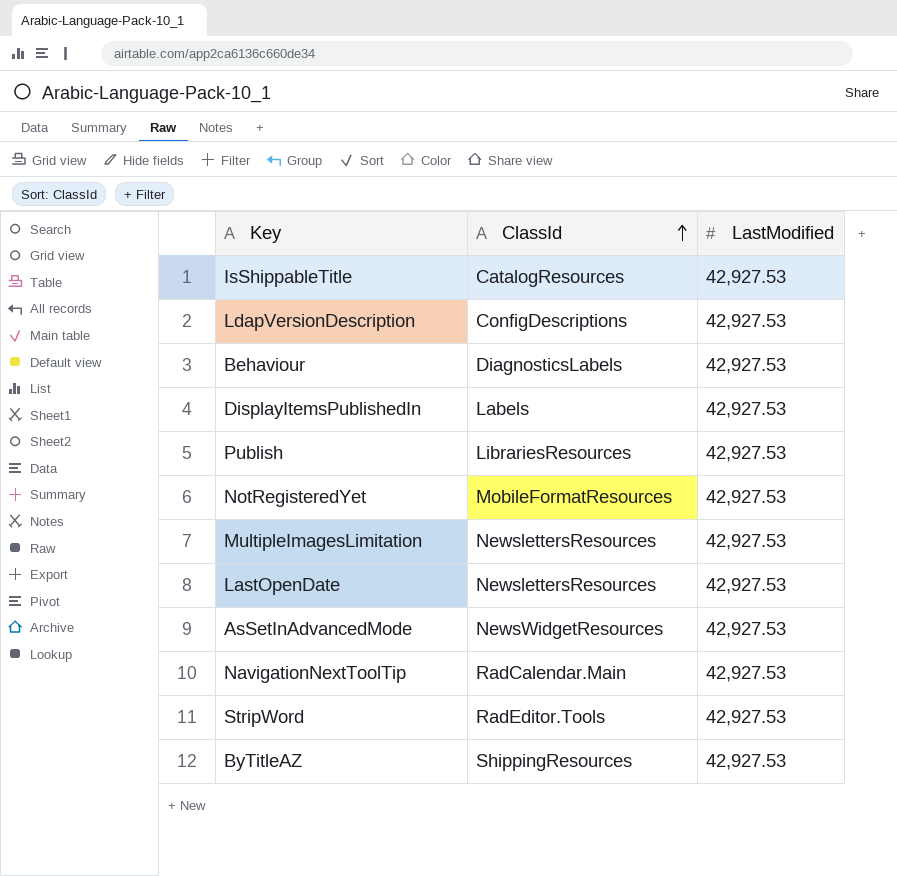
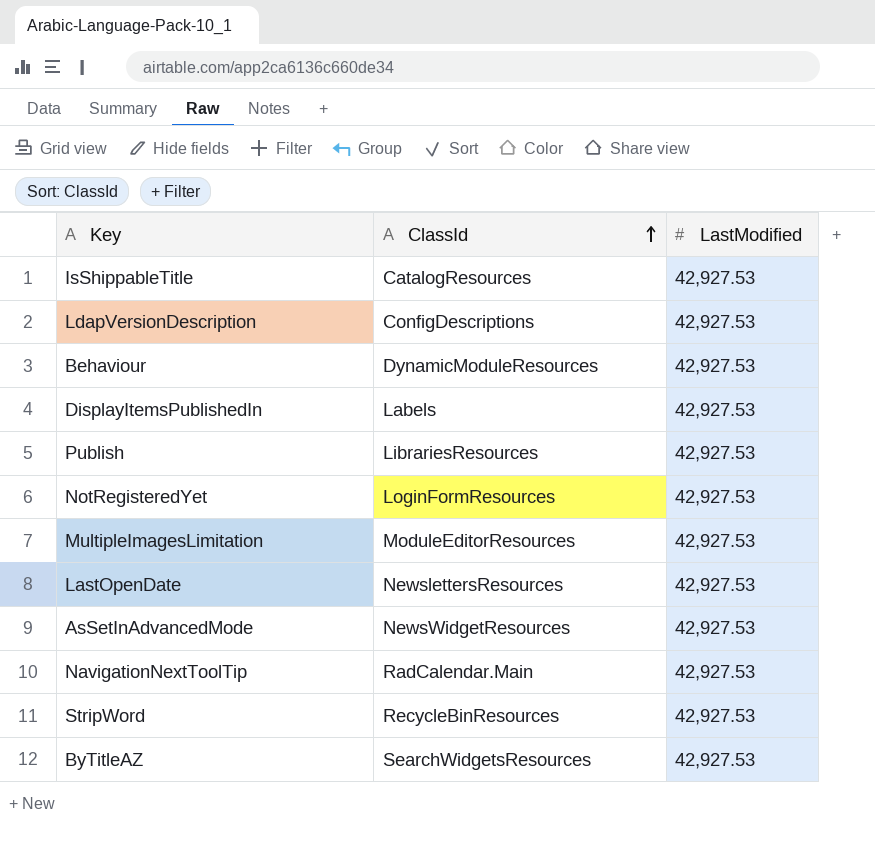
Behaviour | ClassId: DiagnosticsLabels -> DynamicModuleResources
NotRegisteredYet | ClassId: MobileFormatResources -> LoginFormResources
MultipleImagesLimitation | ClassId: NewslettersResources -> ModuleEditorResources
StripWord | ClassId: RadEditor.Tools -> RecycleBinResources
ByTitleAZ | ClassId: ShippingResources -> SearchWidgetsResources

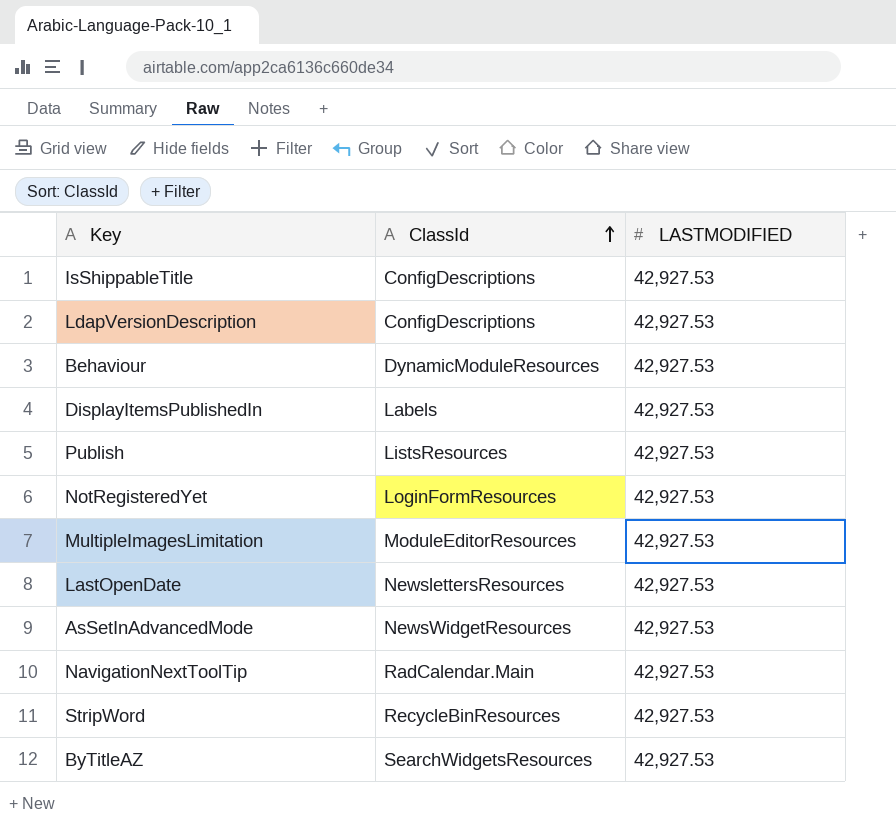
column name: LastModified -> LASTMODIFIED
IsShippableTitle | ClassId: CatalogResources -> ConfigDescriptions
Publish | ClassId: LibrariesResources -> ListsResources

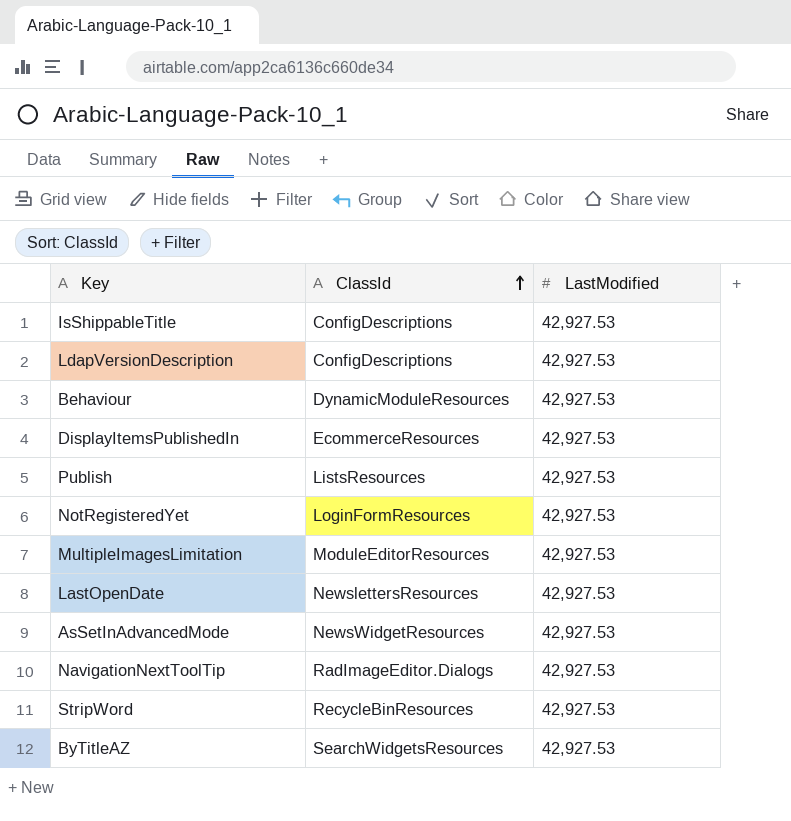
column name: LASTMODIFIED -> LastModified
DisplayItemsPublishedIn | ClassId: Labels -> EcommerceResources
NavigationNextToolTip | ClassId: RadCalendar.Main -> RadImageEditor.Dialogs

